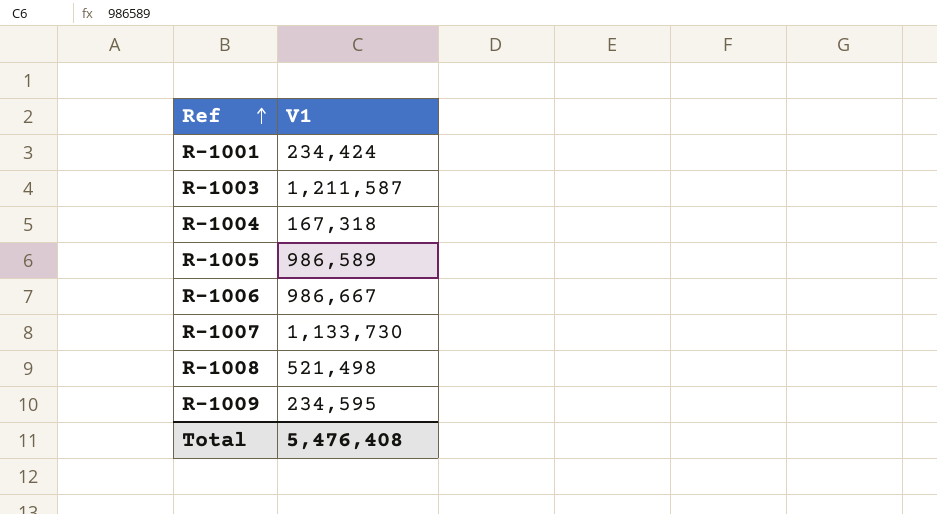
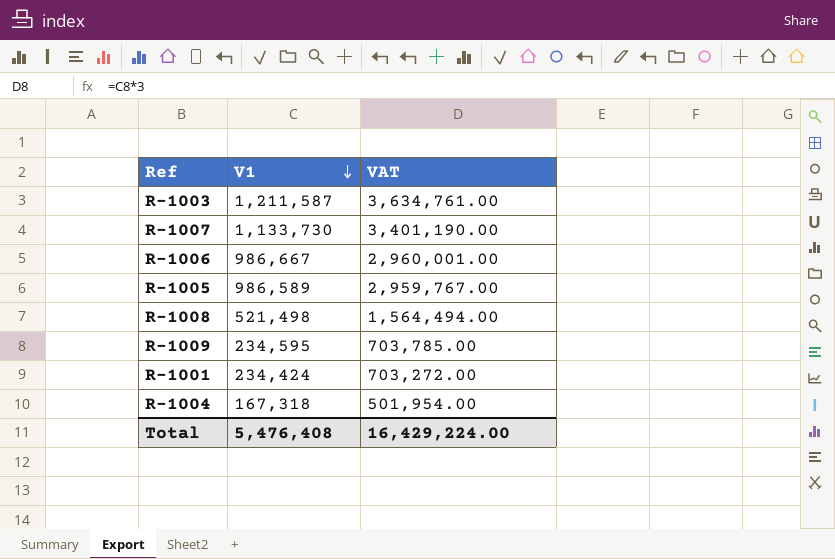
row order: Ref ascending -> V1 descending
column VAT | formula: none -> [V1] * 3

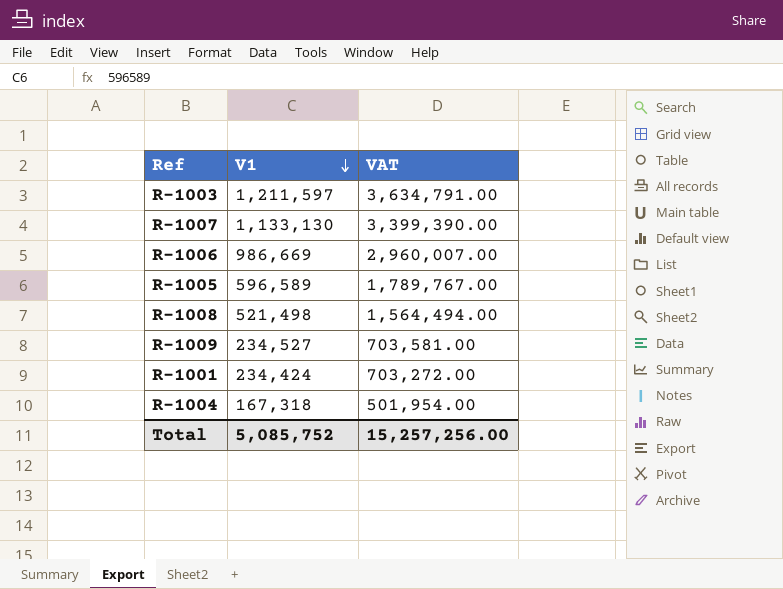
R-1003 | V1: 1,211,587 -> 1,211,597
R-1003 | VAT: 3,634,761.00 -> 3,634,791.00
R-1007 | V1: 1,133,730 -> 1,133,130
R-1007 | VAT: 3,401,190.00 -> 3,399,390.00
R-1006 | V1: 986,667 -> 986,669
R-1006 | VAT: 2,960,001.00 -> 2,960,007.00
R-1005 | V1: 986,589 -> 596,589
R-1005 | VAT: 2,959,767.00 -> 1,789,767.00
R-1009 | V1: 234,595 -> 234,527
R-1009 | VAT: 703,785.00 -> 703,581.00
Total | V1: 5,476,408 -> 5,085,752
Total | VAT: 16,429,224.00 -> 15,257,256.00

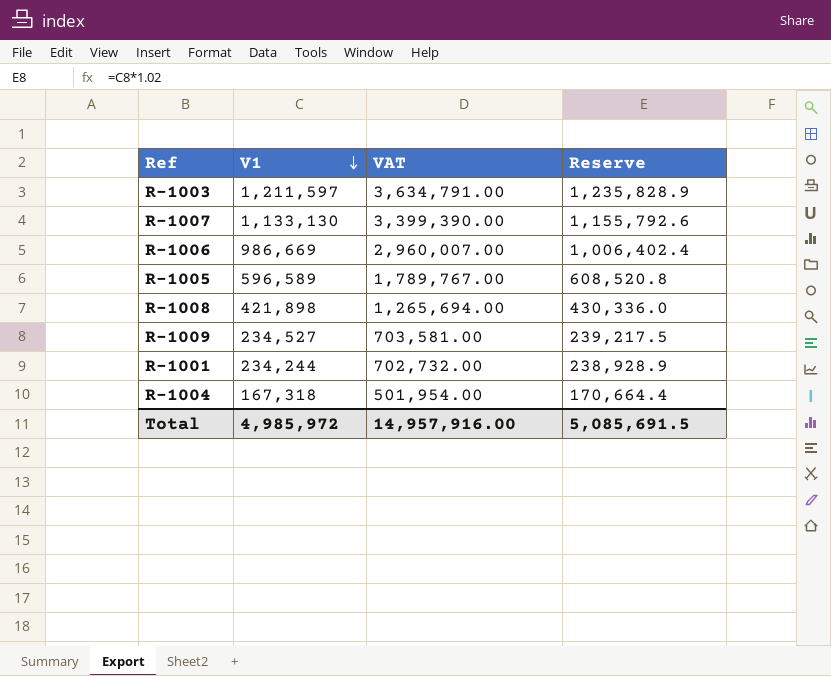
column Reserve | formula: none -> [V1] * 1.02
R-1008 | V1: 521,498 -> 421,898
R-1008 | VAT: 1,564,494.00 -> 1,265,694.00
R-1001 | V1: 234,424 -> 234,244
R-1001 | VAT: 703,272.00 -> 702,732.00
Total | V1: 5,085,752 -> 4,985,972
Total | VAT: 15,257,256.00 -> 14,957,916.00

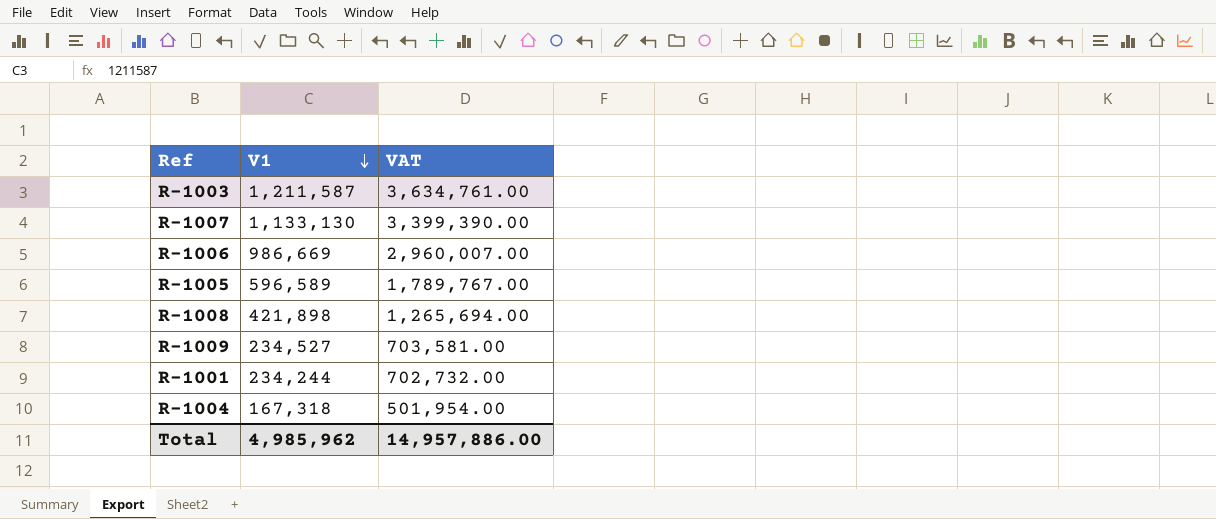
column Reserve | formula: [V1] * 1.02 -> none
R-1003 | V1: 1,211,597 -> 1,211,587
R-1003 | VAT: 3,634,791.00 -> 3,634,761.00
Total | V1: 4,985,972 -> 4,985,962
Total | VAT: 14,957,916.00 -> 14,957,886.00

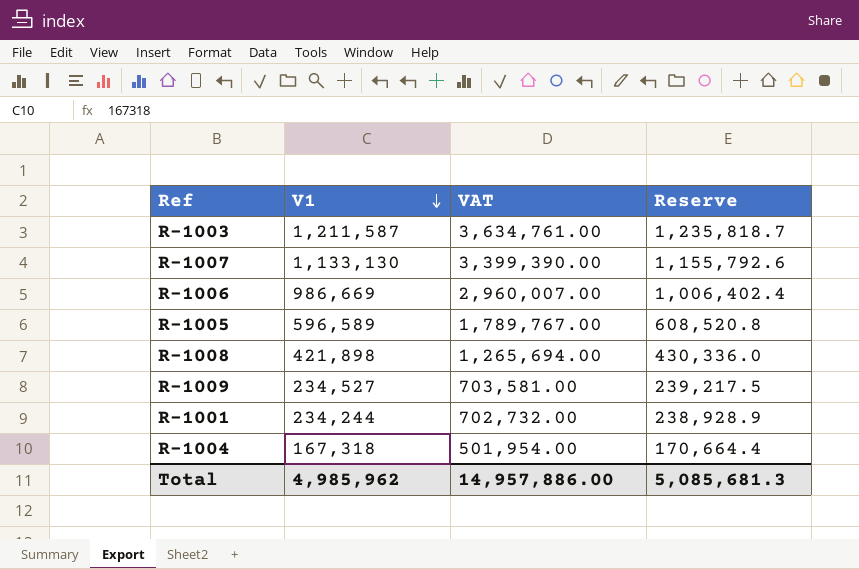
column Reserve | formula: none -> [V1] * 1.02

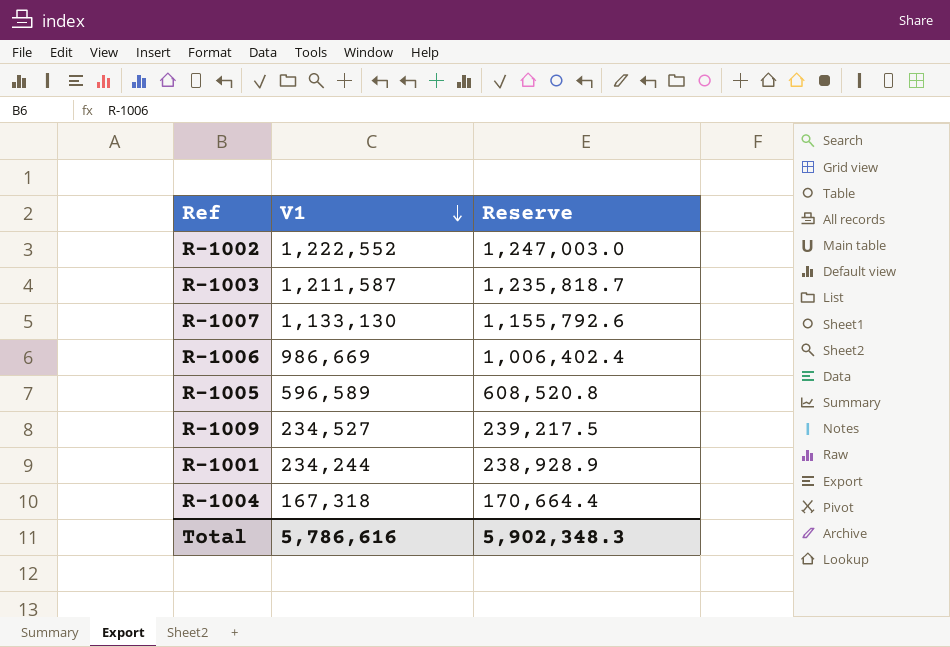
column VAT | formula: [V1] * 3 -> none
row R-1008: 421,898 | 1,265,694.00 | 430,336.0 -> none
row R-1002: none -> 1,222,552 | 1,247,003.0
Total | V1: 4,985,962 -> 5,786,616
Total | Reserve: 5,085,681.3 -> 5,902,348.3

